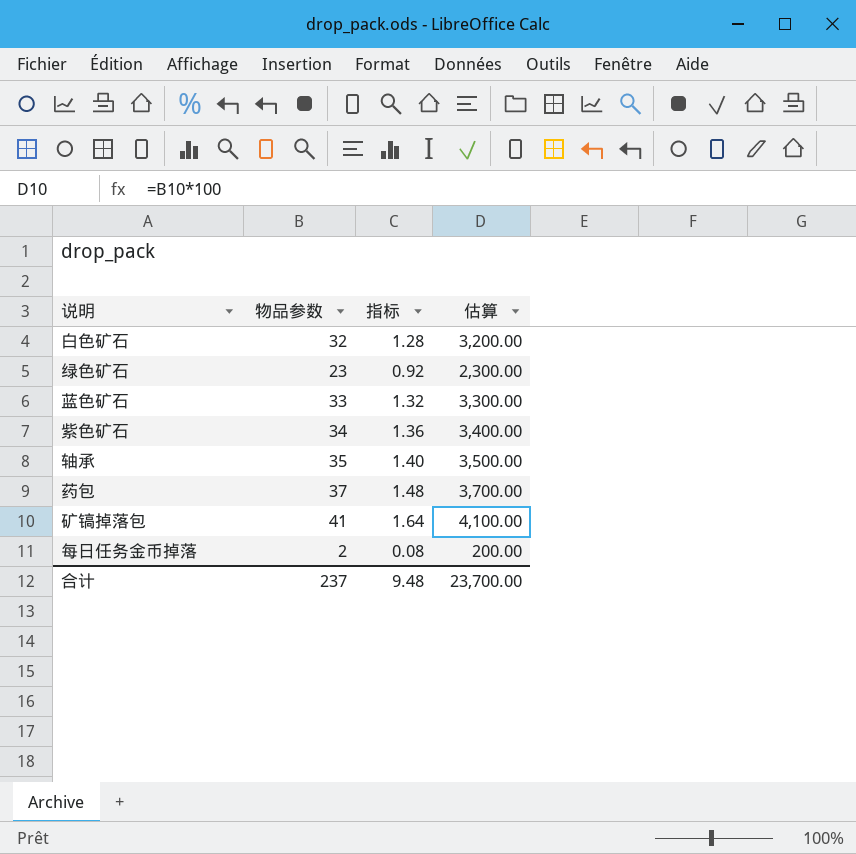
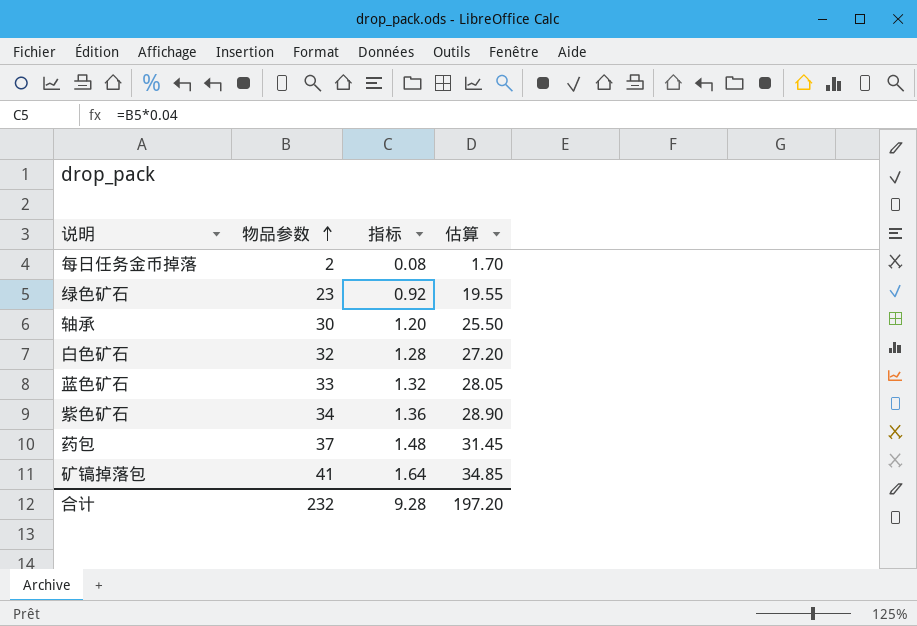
row order: none -> 物品参数 ascending
column 估算 | formula: [物品参数] * 100 -> [物品参数] * 0.85
轴承 | 物品参数: 35 -> 30
轴承 | 指标: 1.40 -> 1.20
合计 | 物品参数: 237 -> 232
合计 | 指标: 9.48 -> 9.28
合计 | 估算: 23,700.00 -> 197.20

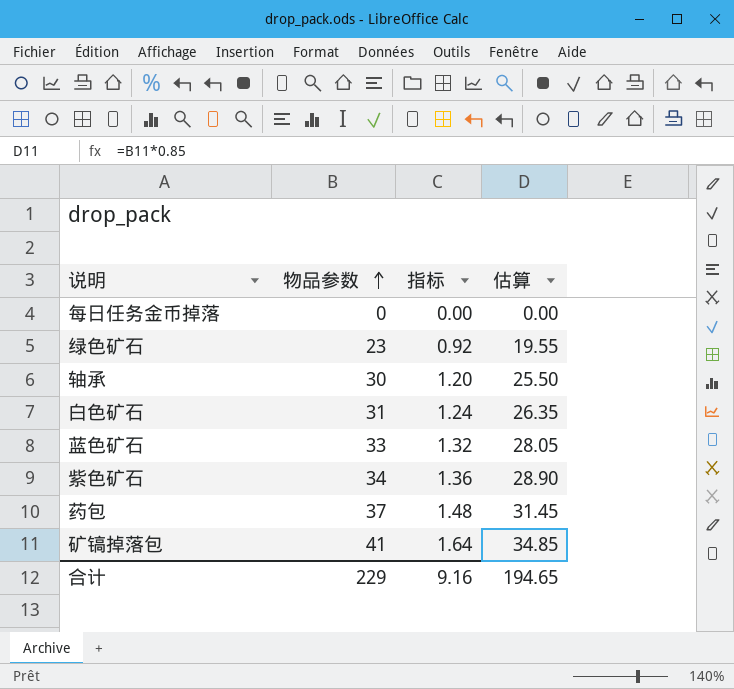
每日任务金币掉落 | 物品参数: 2 -> 0
每日任务金币掉落 | 指标: 0.08 -> 0.00
每日任务金币掉落 | 估算: 1.70 -> 0.00
白色矿石 | 物品参数: 32 -> 31
白色矿石 | 指标: 1.28 -> 1.24
白色矿石 | 估算: 27.20 -> 26.35
合计 | 物品参数: 232 -> 229
合计 | 指标: 9.28 -> 9.16
合计 | 估算: 197.20 -> 194.65

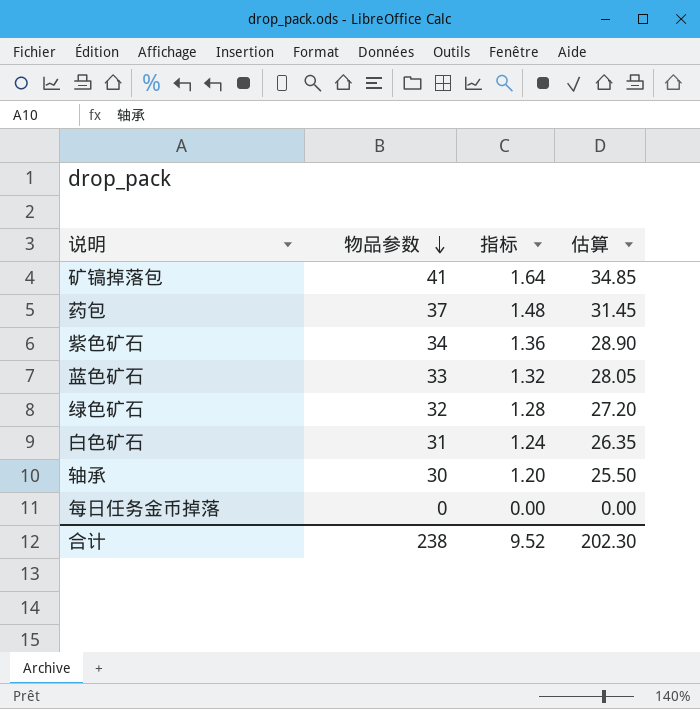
row order: 物品参数 ascending -> 物品参数 descending
绿色矿石 | 物品参数: 23 -> 32
绿色矿石 | 指标: 0.92 -> 1.28
绿色矿石 | 估算: 19.55 -> 27.20
合计 | 物品参数: 229 -> 238
合计 | 指标: 9.16 -> 9.52
合计 | 估算: 194.65 -> 202.30

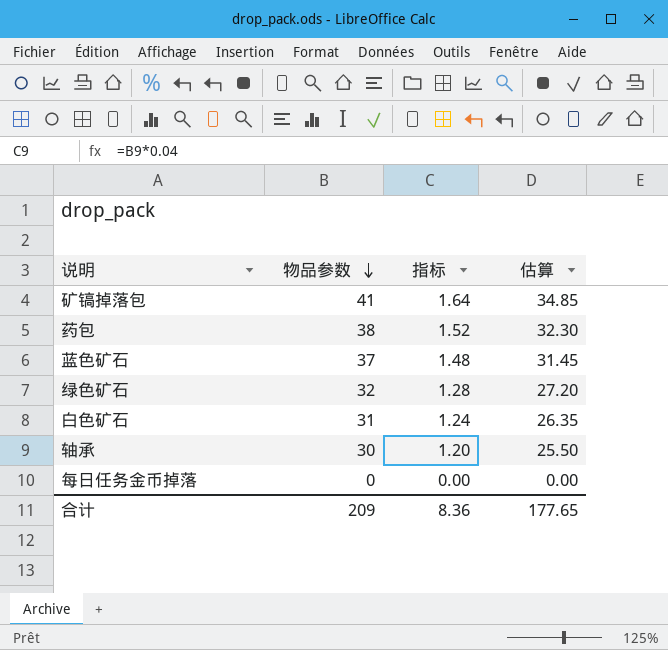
row 紫色矿石: 34 | 1.36 | 28.90 -> none
药包 | 物品参数: 37 -> 38
药包 | 指标: 1.48 -> 1.52
药包 | 估算: 31.45 -> 32.30
蓝色矿石 | 物品参数: 33 -> 37
蓝色矿石 | 指标: 1.32 -> 1.48
蓝色矿石 | 估算: 28.05 -> 31.45
合计 | 物品参数: 238 -> 209
合计 | 指标: 9.52 -> 8.36
合计 | 估算: 202.30 -> 177.65

